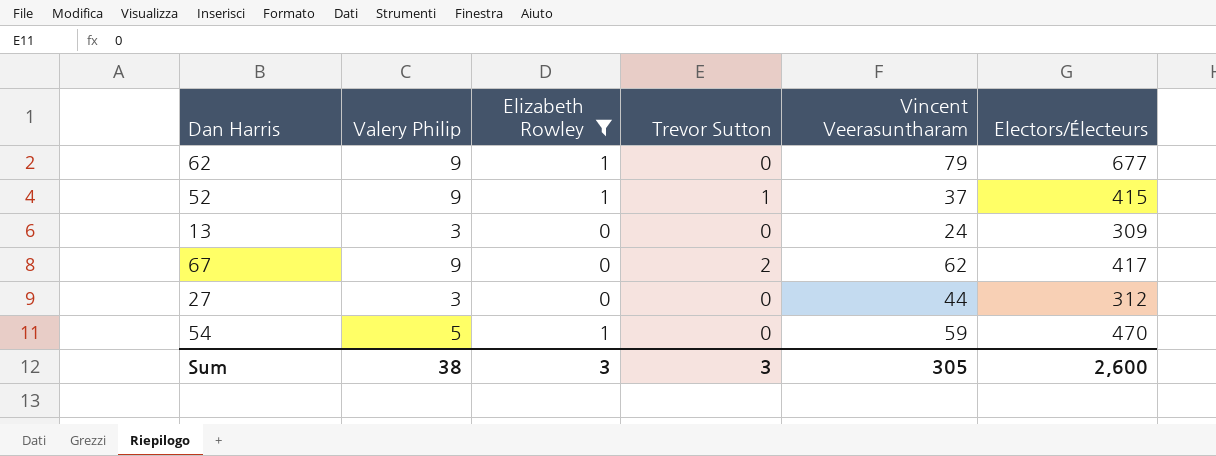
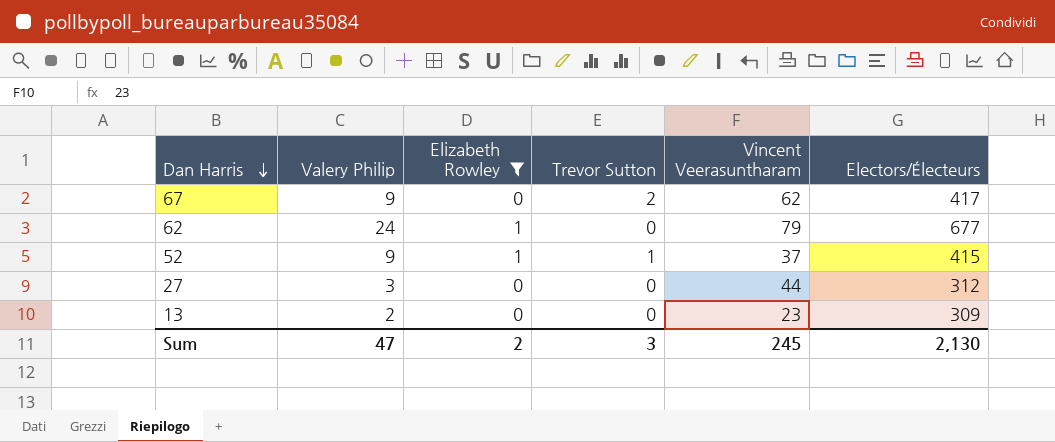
row order: none -> Dan Harris descending
row 54: 5 | 1 | 0 | 59 | 470 -> none
62 | Valery Philip: 9 -> 24
13 | Valery Philip: 3 -> 2
13 | Vincent Veerasuntharam: 24 -> 23
Sum | Valery Philip: 38 -> 47
Sum | Elizabeth Rowley: 3 -> 2
Sum | Vincent Veerasuntharam: 305 -> 245
Sum | Electors/Électeurs: 2,600 -> 2,130

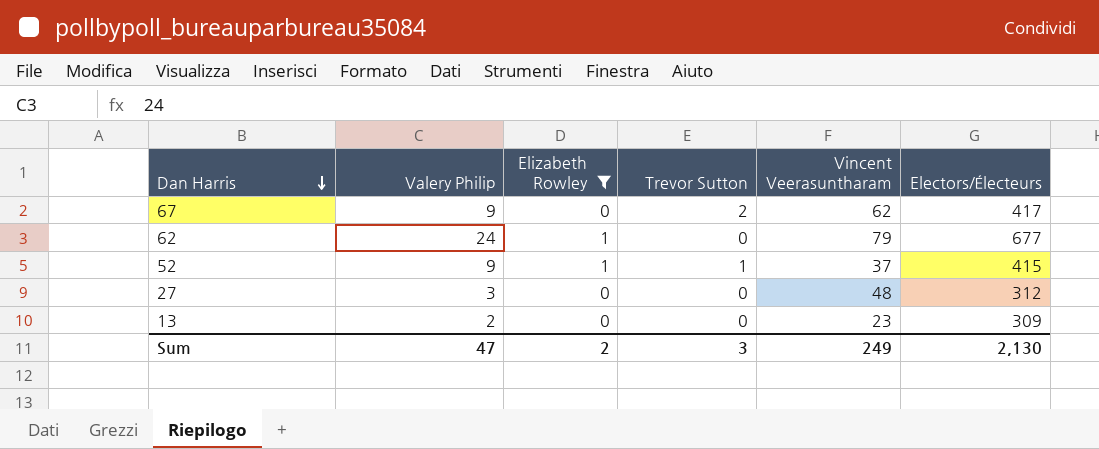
27 | Vincent Veerasuntharam: 44 -> 48
Sum | Vincent Veerasuntharam: 245 -> 249

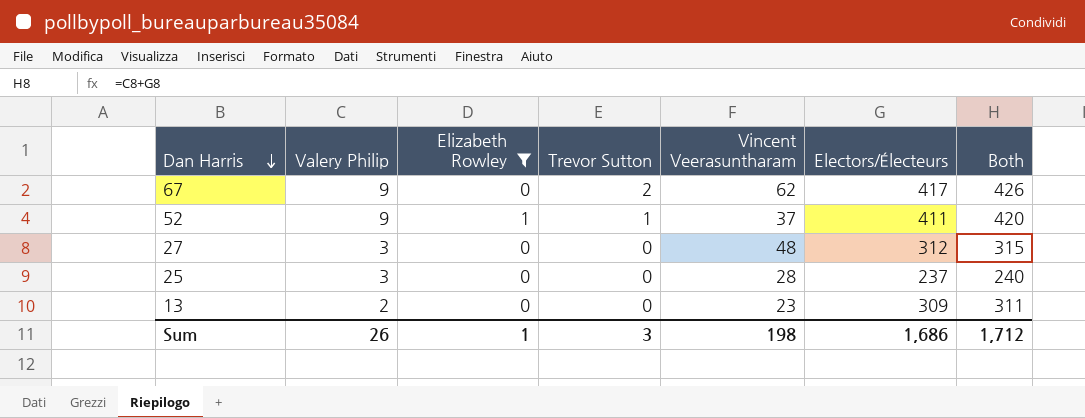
column Both | formula: none -> [Valery Philip] + [Electors/Électeurs]
row 62: 24 | 1 | 0 | 79 | 677 -> none
52 | Electors/Électeurs: 415 -> 411
row 25: none -> 3 | 0 | 0 | 28 | 237 | 240
Sum | Valery Philip: 47 -> 26
Sum | Elizabeth Rowley: 2 -> 1
Sum | Vincent Veerasuntharam: 249 -> 198
Sum | Electors/Électeurs: 2,130 -> 1,686

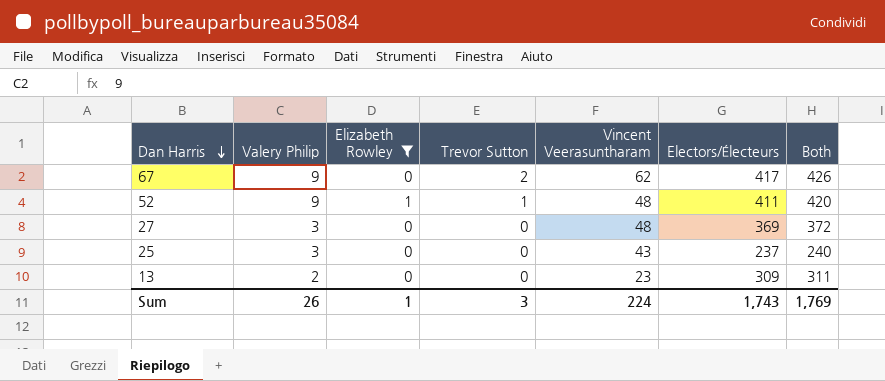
52 | Vincent Veerasuntharam: 37 -> 48
27 | Electors/Électeurs: 312 -> 369
27 | Both: 315 -> 372
25 | Vincent Veerasuntharam: 28 -> 43
Sum | Vincent Veerasuntharam: 198 -> 224
Sum | Electors/Électeurs: 1,686 -> 1,743
Sum | Both: 1,712 -> 1,769

